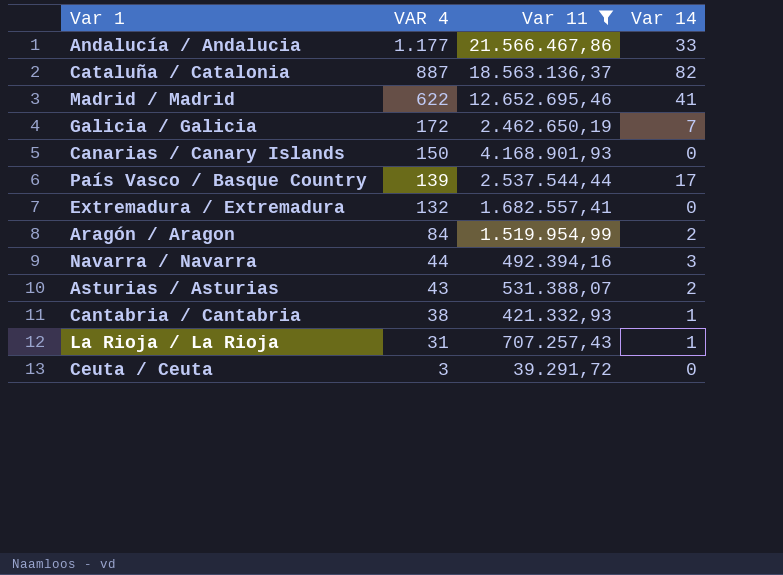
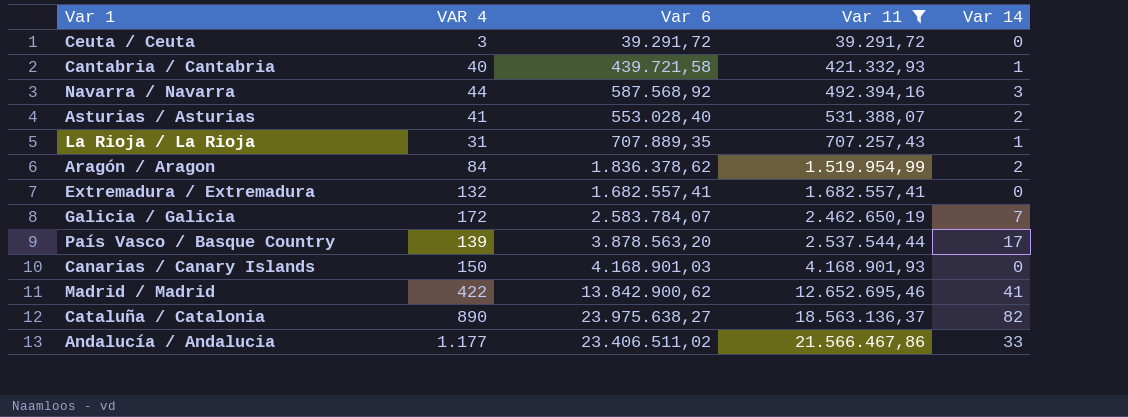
row order: VAR 4 descending -> Var 11 ascending
column Var 6 | position: none -> 3
Cantabria / Cantabria | VAR 4: 38 -> 40
Asturias / Asturias | VAR 4: 43 -> 41
Madrid / Madrid | VAR 4: 622 -> 422
Cataluña / Catalonia | VAR 4: 887 -> 890

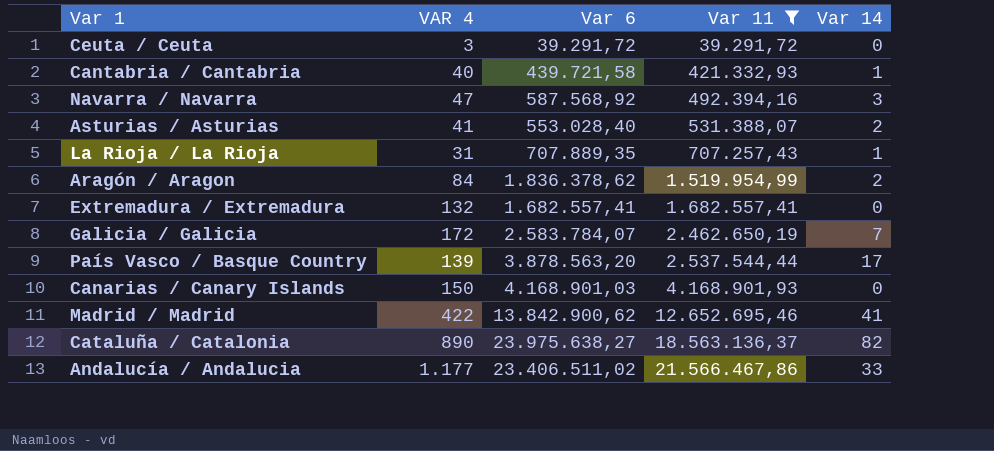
Navarra / Navarra | VAR 4: 44 -> 47

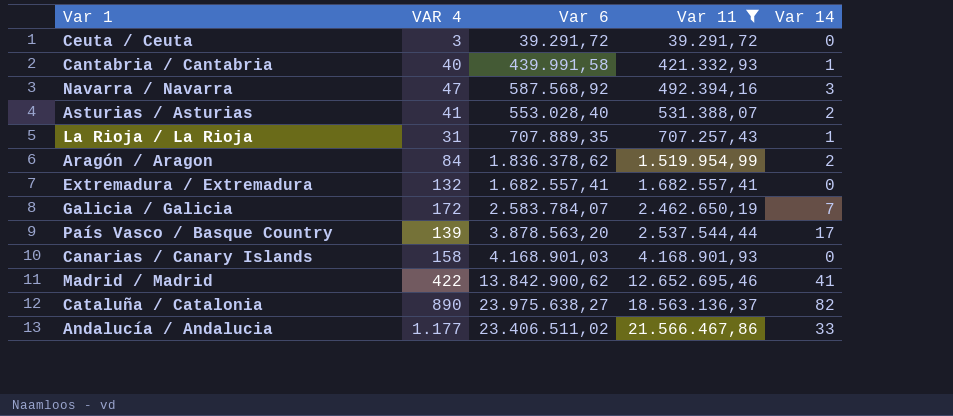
Cantabria / Cantabria | Var 6: 439.721,58 -> 439.991,58
Canarias / Canary Islands | VAR 4: 150 -> 158

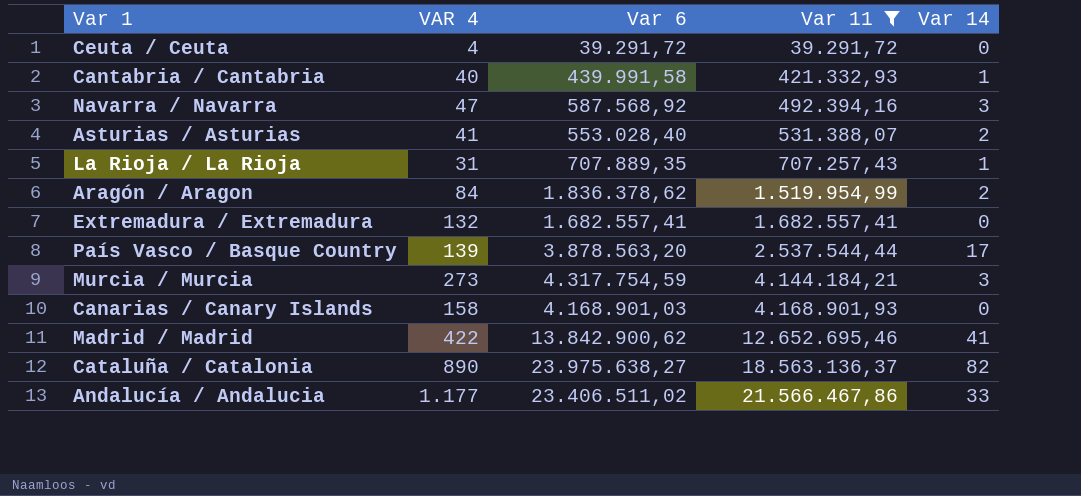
row Galicia / Galicia: 172 | 2.583.784,07 | 2.462.650,19 | 7 -> none
Ceuta / Ceuta | VAR 4: 3 -> 4
row Murcia / Murcia: none -> 273 | 4.317.754,59 | 4.144.184,21 | 3

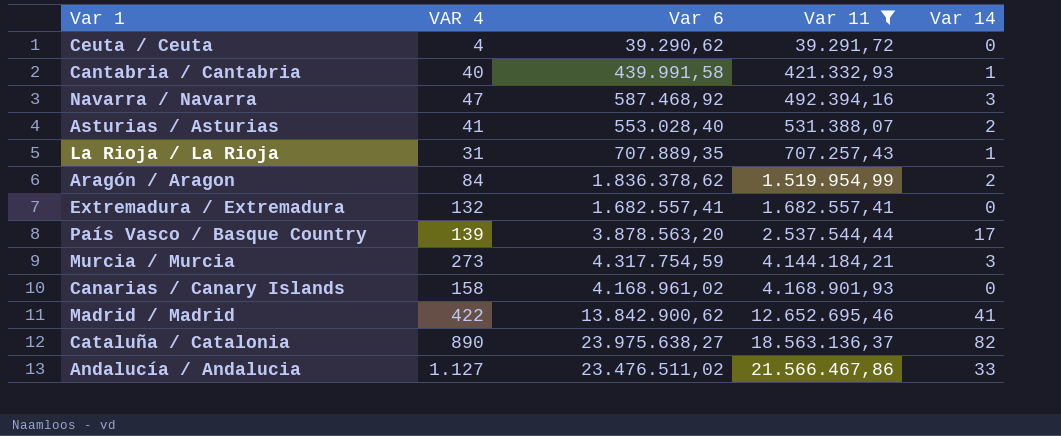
Ceuta / Ceuta | Var 6: 39.291,72 -> 39.290,62
Navarra / Navarra | Var 6: 587.568,92 -> 587.468,92
Canarias / Canary Islands | Var 6: 4.168.901,03 -> 4.168.961,02
Andalucía / Andalucia | VAR 4: 1.177 -> 1.127
Andalucía / Andalucia | Var 6: 23.406.511,02 -> 23.476.511,02

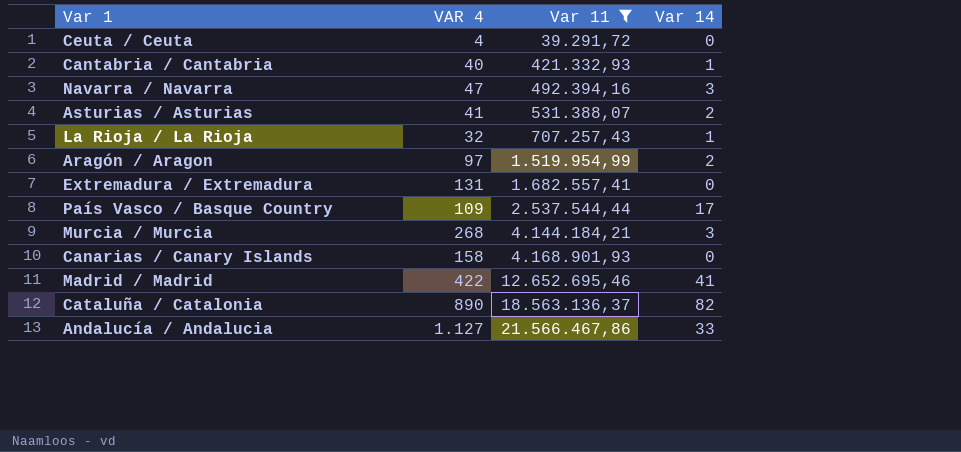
column Var 6 | position: 3 -> none
La Rioja / La Rioja | VAR 4: 31 -> 32
Aragón / Aragon | VAR 4: 84 -> 97
Extremadura / Extremadura | VAR 4: 132 -> 131
País Vasco / Basque Country | VAR 4: 139 -> 109
Murcia / Murcia | VAR 4: 273 -> 268

